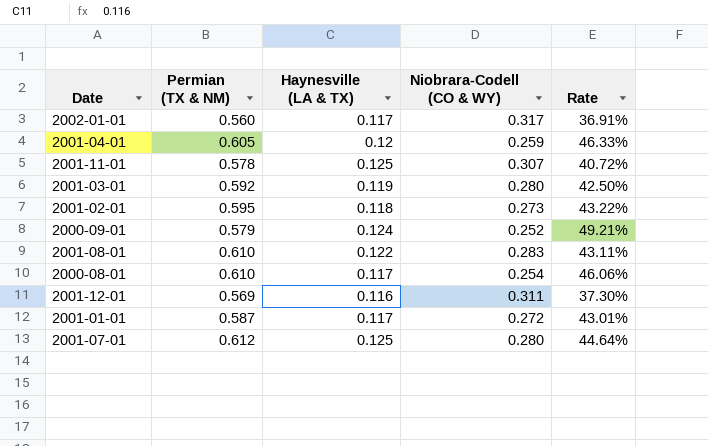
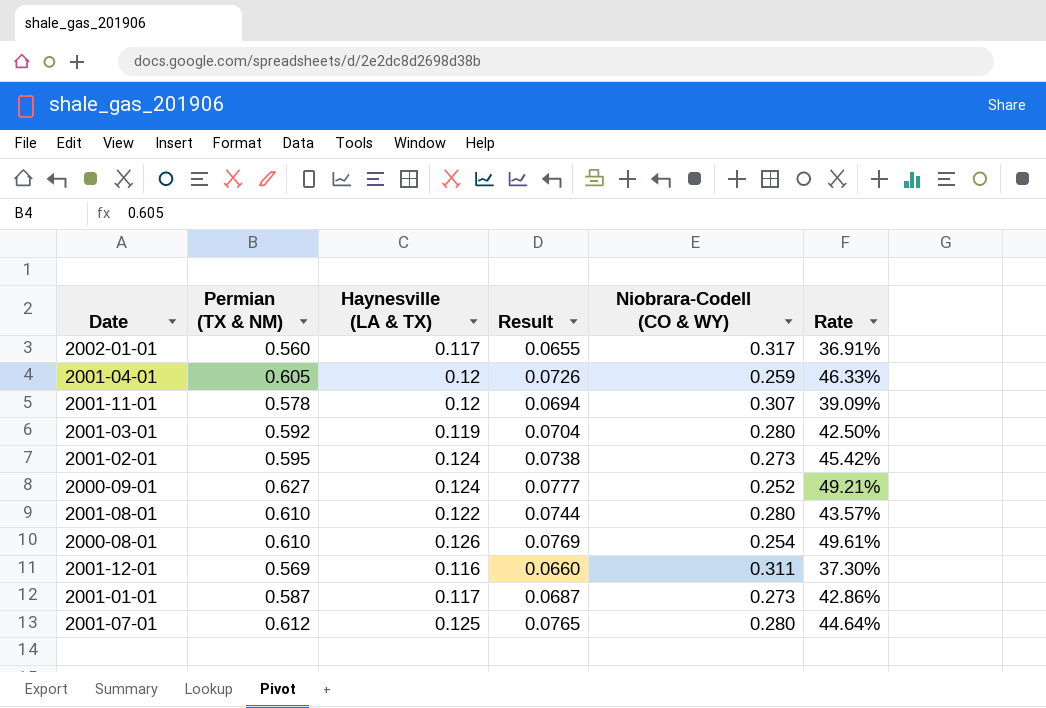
column Result | formula: none -> [Permian (TX & NM)] * [Haynesville (LA & TX)]
2001-11-01 | Haynesville (LA & TX): 0.125 -> 0.12
2001-11-01 | Rate: 40.72% -> 39.09%
2001-02-01 | Haynesville (LA & TX): 0.118 -> 0.124
2001-02-01 | Rate: 43.22% -> 45.42%
2000-09-01 | Permian (TX & NM): 0.579 -> 0.627
2001-08-01 | Niobrara-Codell (CO & WY): 0.283 -> 0.280
2001-08-01 | Rate: 43.11% -> 43.57%
2000-08-01 | Haynesville (LA & TX): 0.117 -> 0.126
2000-08-01 | Rate: 46.06% -> 49.61%
2001-01-01 | Niobrara-Codell (CO & WY): 0.272 -> 0.273
2001-01-01 | Rate: 43.01% -> 42.86%

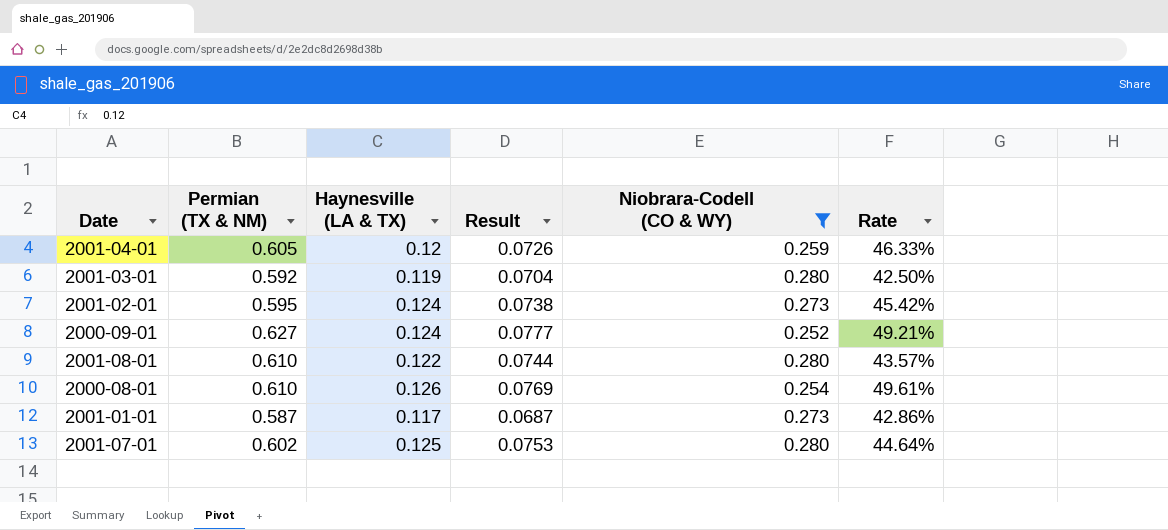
filter: none -> Niobrara-Codell (CO & WY) <= 0.280
2001-07-01 | Permian (TX & NM): 0.612 -> 0.602
2001-07-01 | Result: 0.0765 -> 0.0753

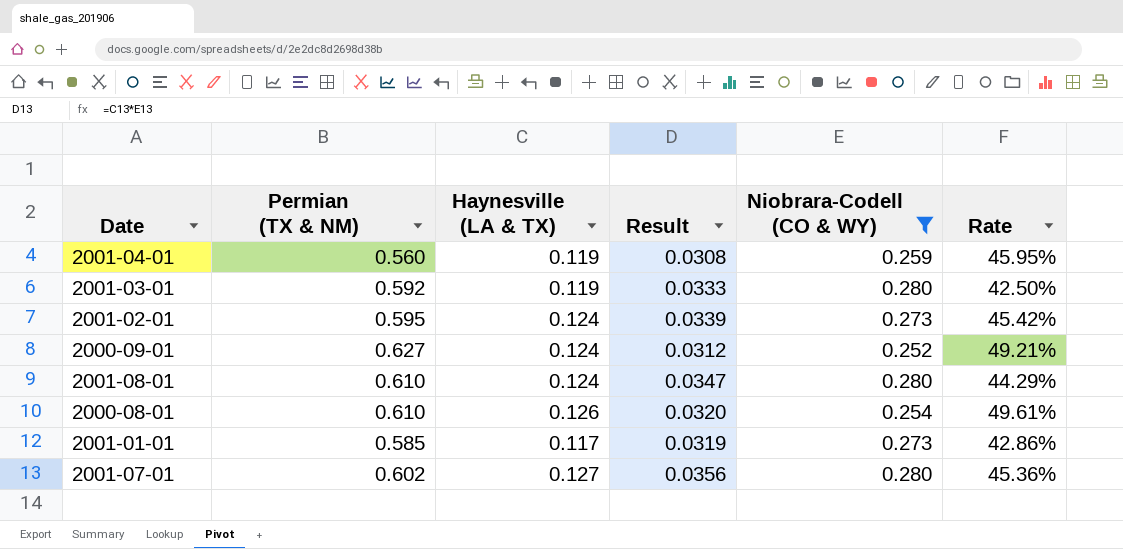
column Result | formula: [Permian (TX & NM)] * [Haynesville (LA & TX)] -> [Haynesville (LA & TX)] * [Niobrara-Codell (CO & WY)]
2001-04-01 | Permian (TX & NM): 0.605 -> 0.560
2001-04-01 | Haynesville (LA & TX): 0.12 -> 0.119
2001-04-01 | Rate: 46.33% -> 45.95%
2001-08-01 | Haynesville (LA & TX): 0.122 -> 0.124
2001-08-01 | Rate: 43.57% -> 44.29%
2001-01-01 | Permian (TX & NM): 0.587 -> 0.585
2001-07-01 | Haynesville (LA & TX): 0.125 -> 0.127
2001-07-01 | Rate: 44.64% -> 45.36%

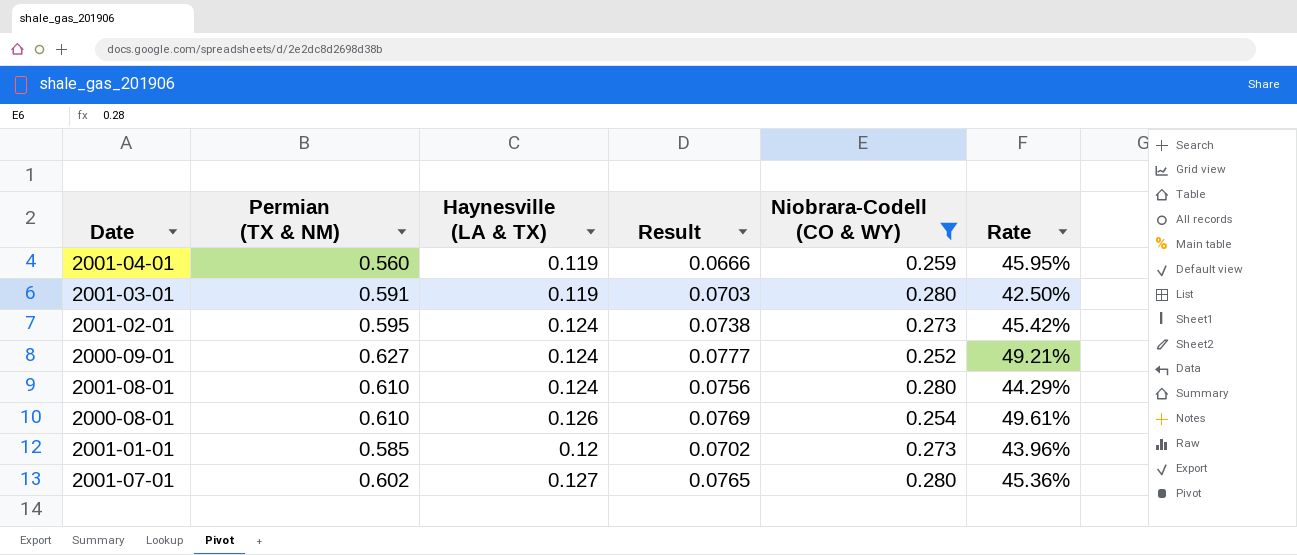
column Result | formula: [Haynesville (LA & TX)] * [Niobrara-Codell (CO & WY)] -> [Permian (TX & NM)] * [Haynesville (LA & TX)]
2001-03-01 | Permian (TX & NM): 0.592 -> 0.591
2001-01-01 | Haynesville (LA & TX): 0.117 -> 0.12
2001-01-01 | Rate: 42.86% -> 43.96%

